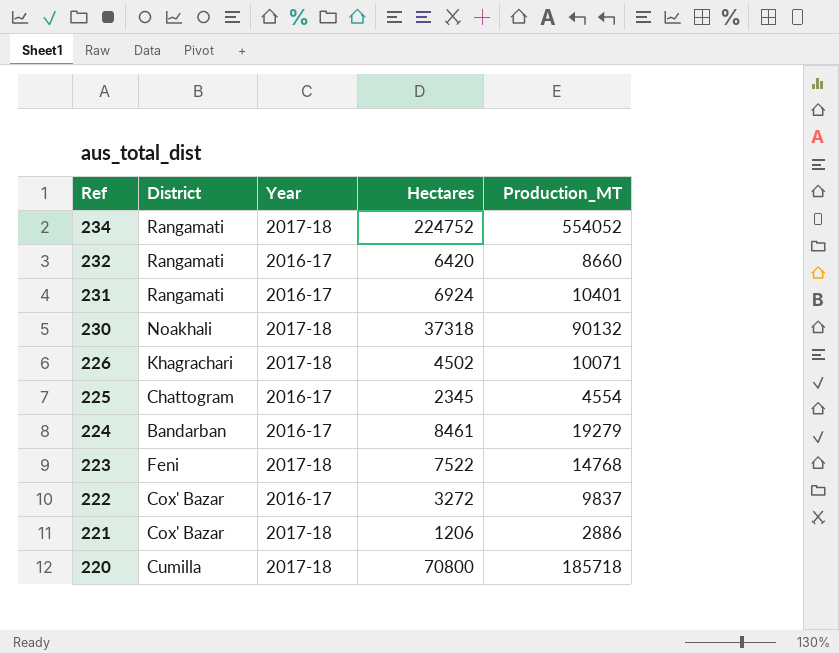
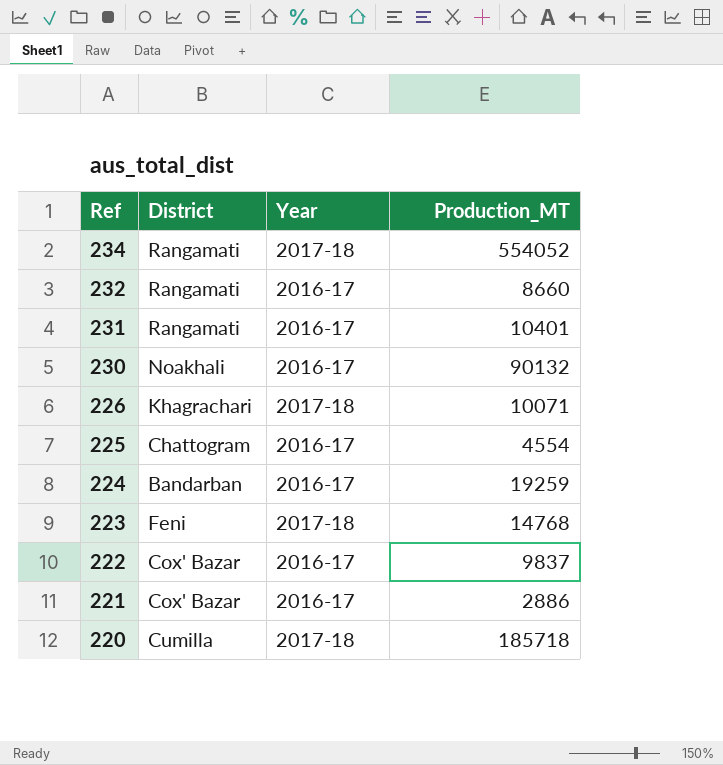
column Hectares | position: 4 -> none
230 | Year: 2017-18 -> 2016-17
224 | Production_MT: 19279 -> 19259
221 | Year: 2017-18 -> 2016-17

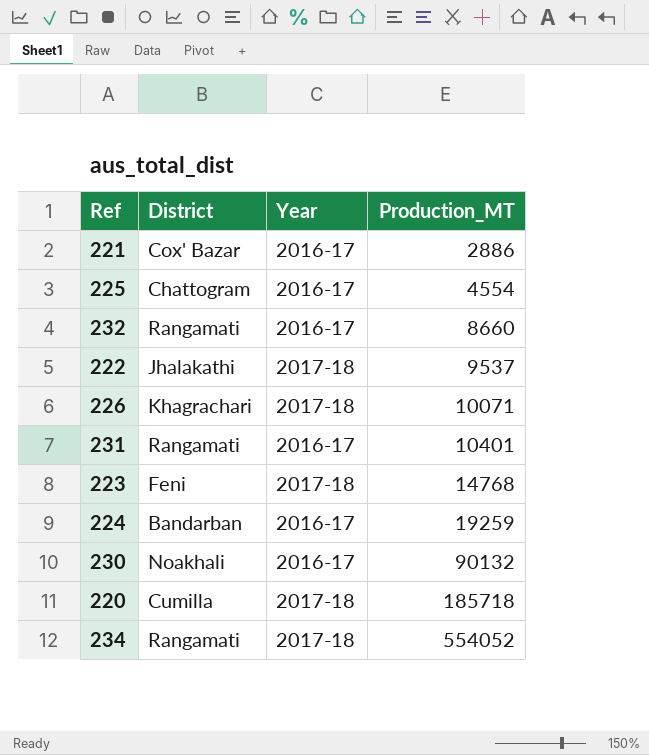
row order: Ref descending -> Production_MT ascending
222 | District: Cox' Bazar -> Jhalakathi
222 | Year: 2016-17 -> 2017-18
222 | Production_MT: 9837 -> 9537

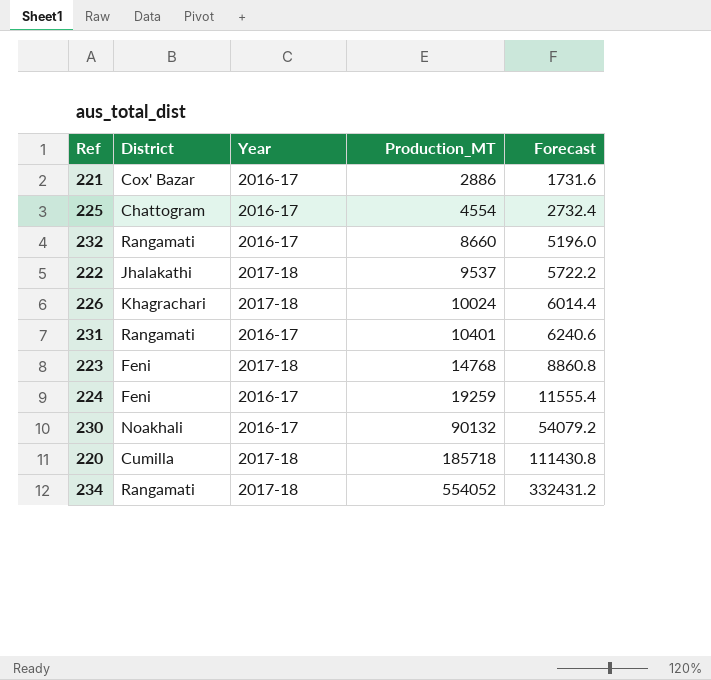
column Forecast | formula: none -> [Production_MT] * 0.6
226 | Production_MT: 10071 -> 10024
224 | District: Bandarban -> Feni

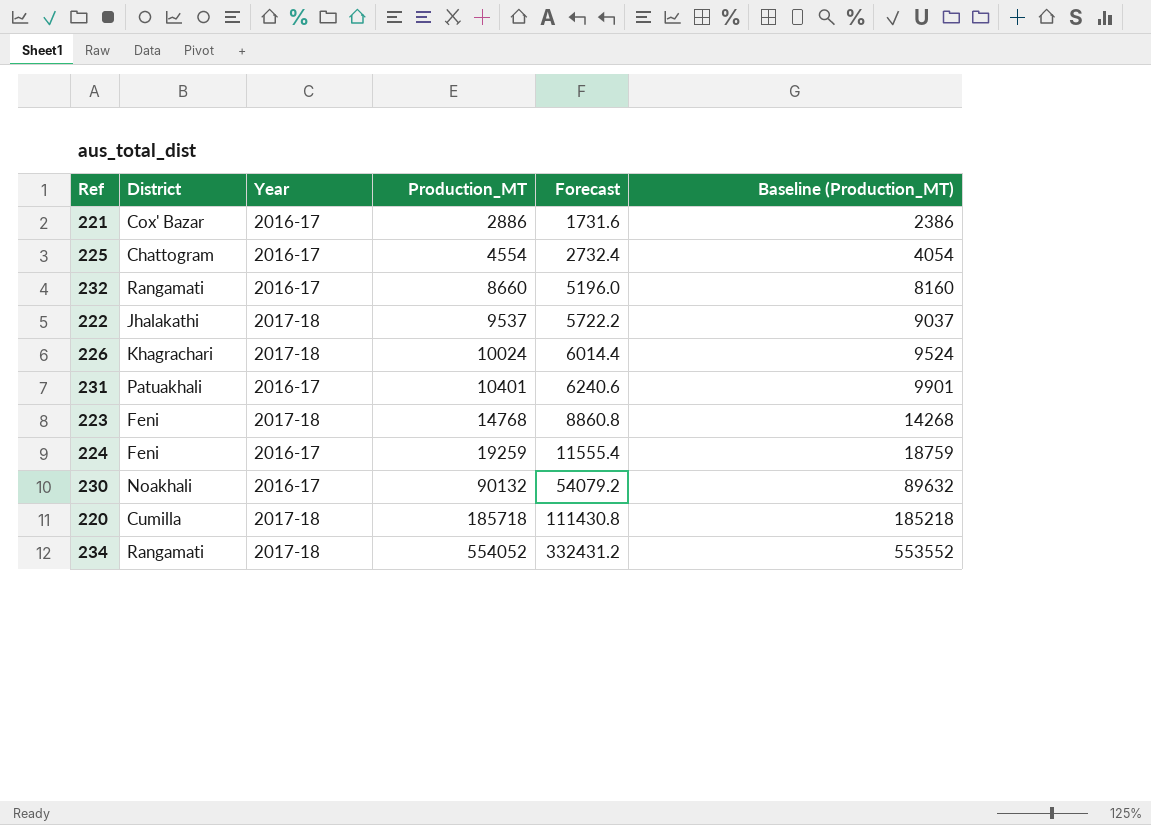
column Baseline (Production_MT) | formula: none -> [Production_MT] - 500
231 | District: Rangamati -> Patuakhali

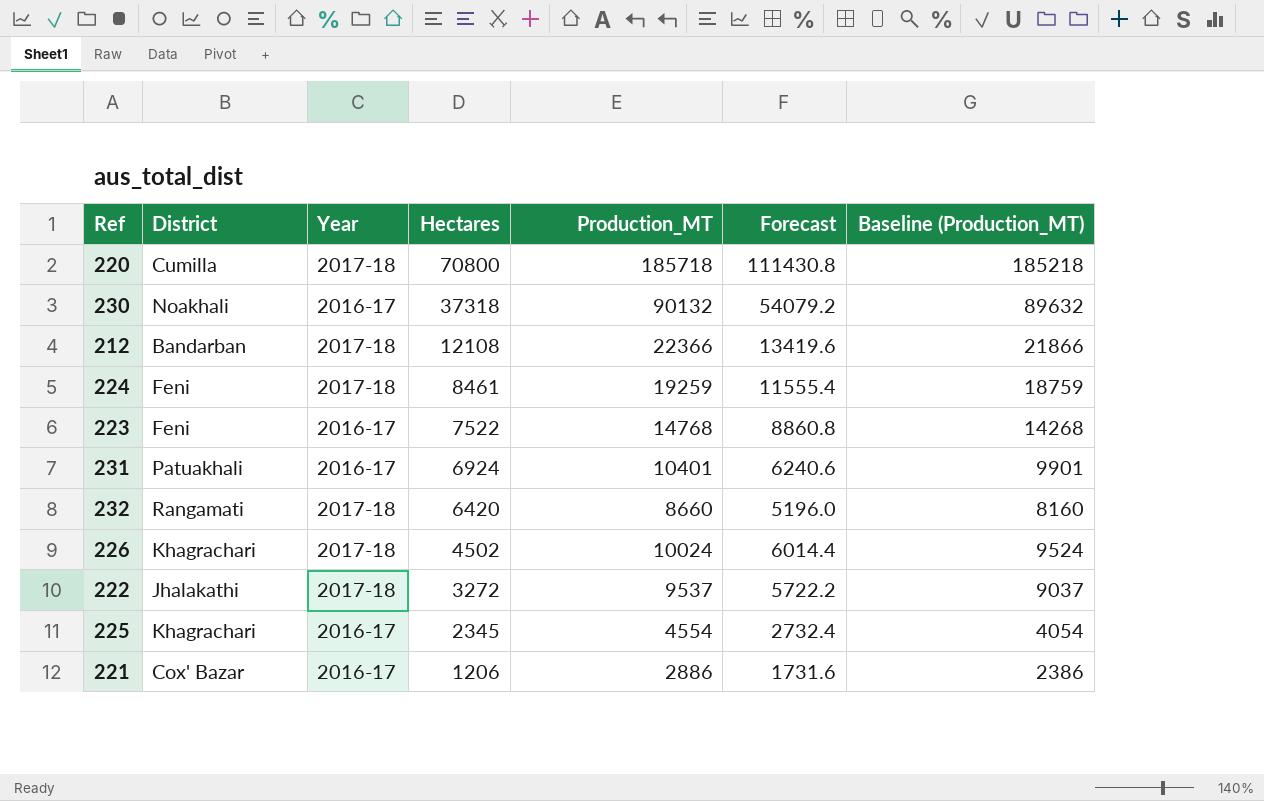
row order: Production_MT ascending -> Hectares descending
column Hectares | position: none -> 4
row 234: Rangamati | 2017-18 | 554052 | 332431.2 | 553552 -> none
row 212: none -> Bandarban | 2017-18 | 12108 | 22366 | 13419.6 | 21866
224 | Year: 2016-17 -> 2017-18
223 | Year: 2017-18 -> 2016-17
232 | Year: 2016-17 -> 2017-18
225 | District: Chattogram -> Khagrachari

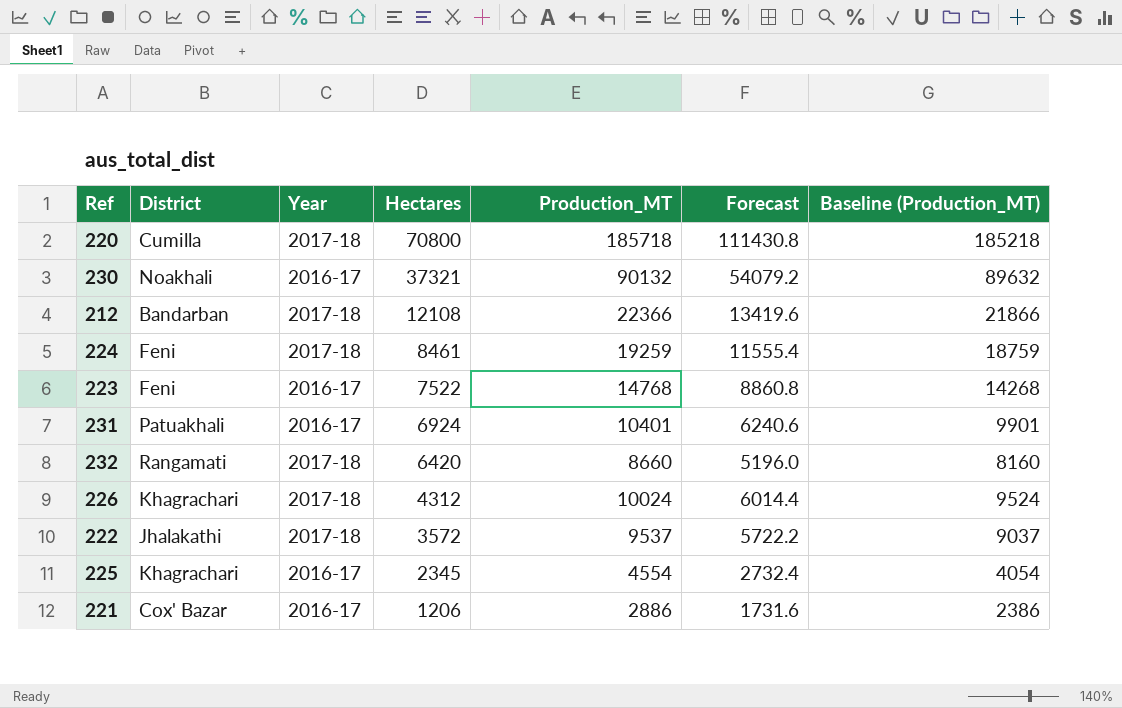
230 | Hectares: 37318 -> 37321
226 | Hectares: 4502 -> 4312
222 | Hectares: 3272 -> 3572

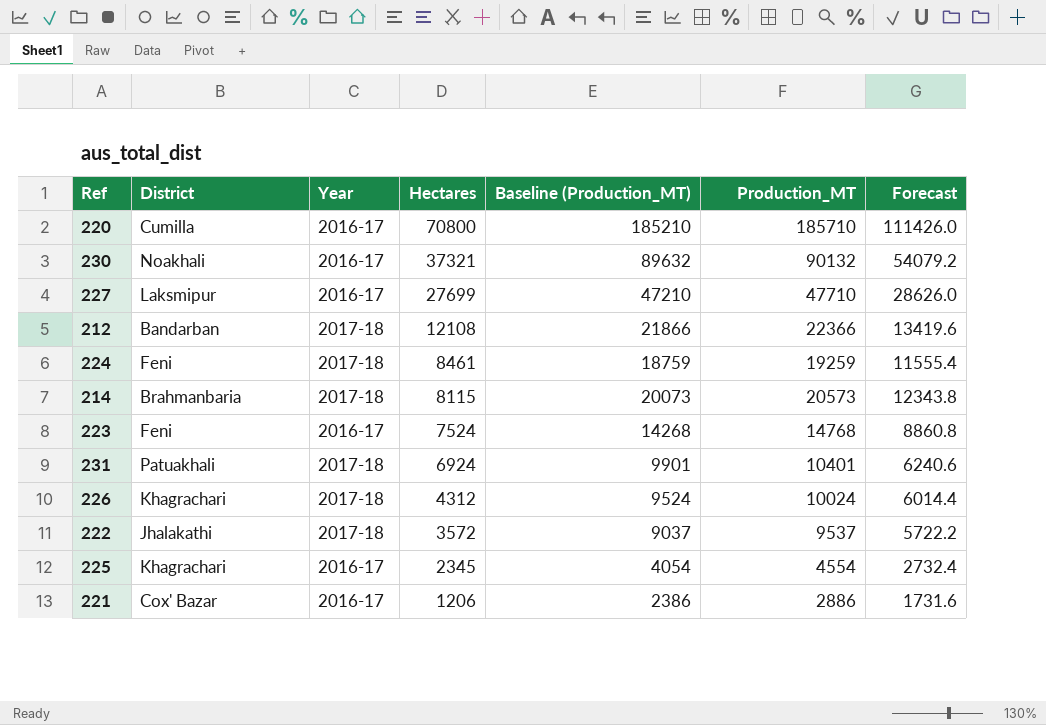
column Baseline (Production_MT) | position: 7 -> 5
row 232: Rangamati | 2017-18 | 6420 | 8660 | 5196.0 | 8160 -> none
220 | Year: 2017-18 -> 2016-17
220 | Baseline (Production_MT): 185218 -> 185210
220 | Production_MT: 185718 -> 185710
220 | Forecast: 111430.8 -> 111426.0
row 227: none -> Laksmipur | 2016-17 | 27699 | 47210 | 47710 | 28626.0
row 214: none -> Brahmanbaria | 2017-18 | 8115 | 20073 | 20573 | 12343.8
223 | Hectares: 7522 -> 7524
231 | Year: 2016-17 -> 2017-18

